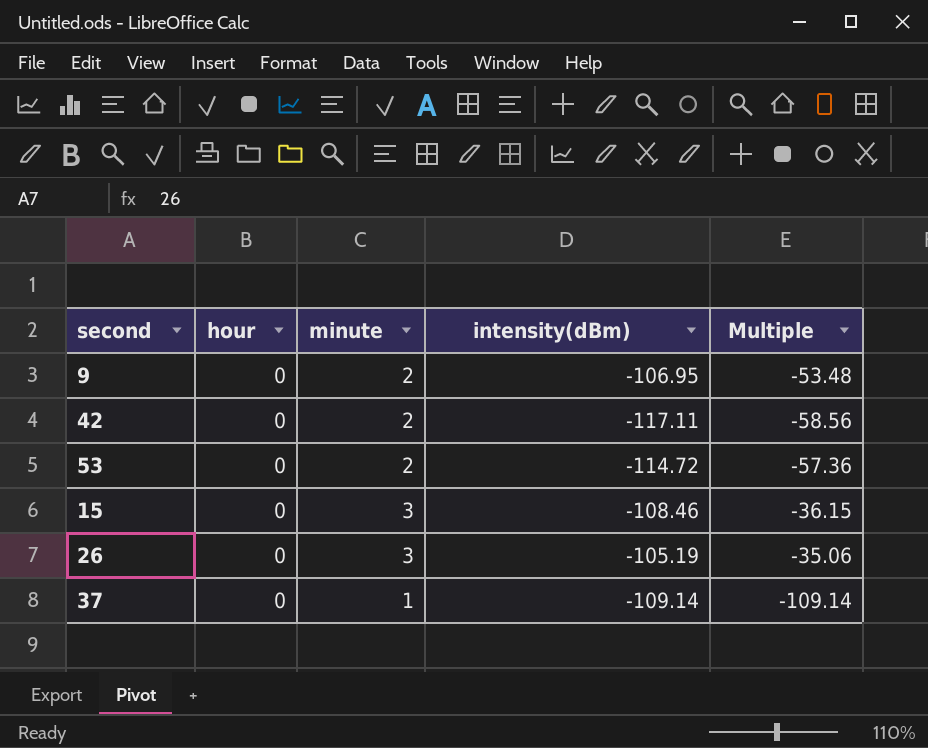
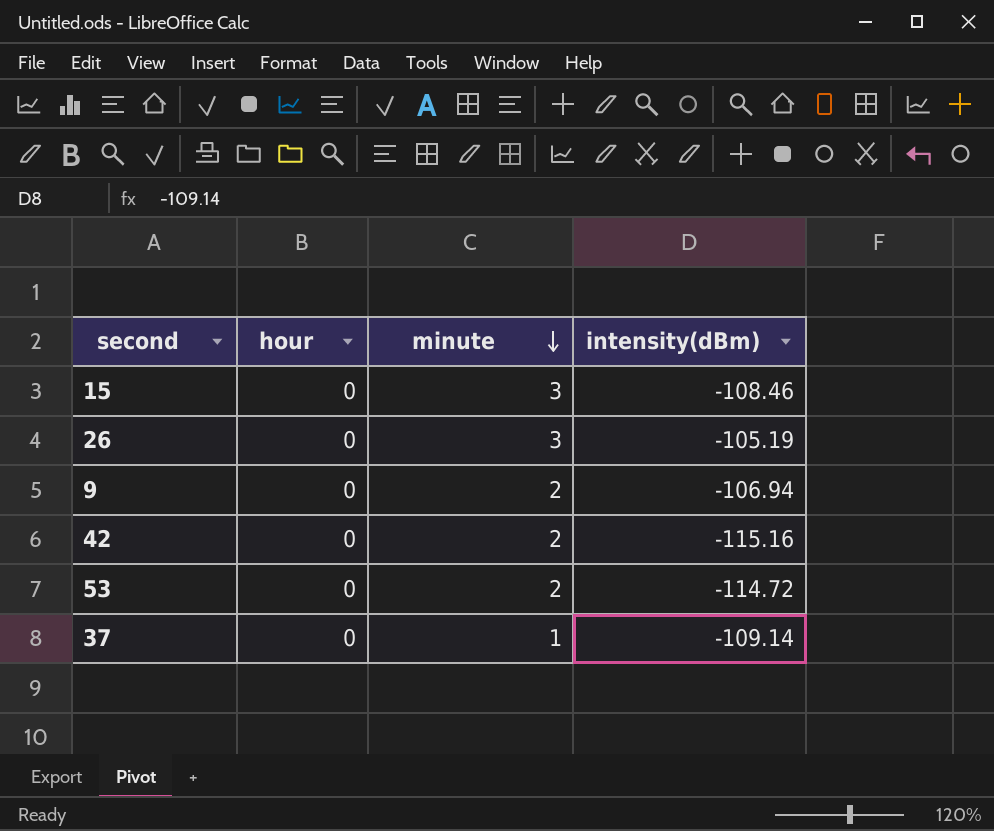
row order: none -> minute descending
column Multiple | formula: [intensity(dBm)] / [minute] -> none
9 | intensity(dBm): -106.95 -> -106.94
42 | intensity(dBm): -117.11 -> -115.16

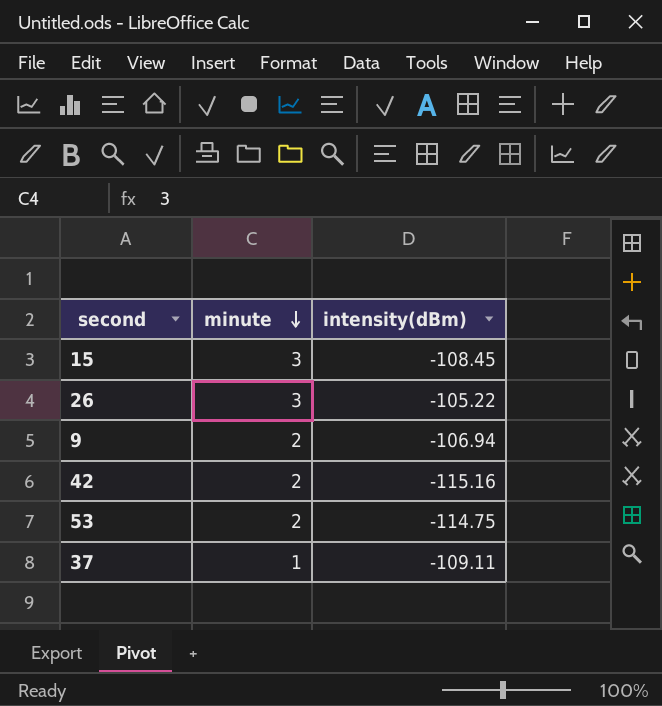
column hour | position: 2 -> none
15 | intensity(dBm): -108.46 -> -108.45
26 | intensity(dBm): -105.19 -> -105.22
53 | intensity(dBm): -114.72 -> -114.75
37 | intensity(dBm): -109.14 -> -109.11

